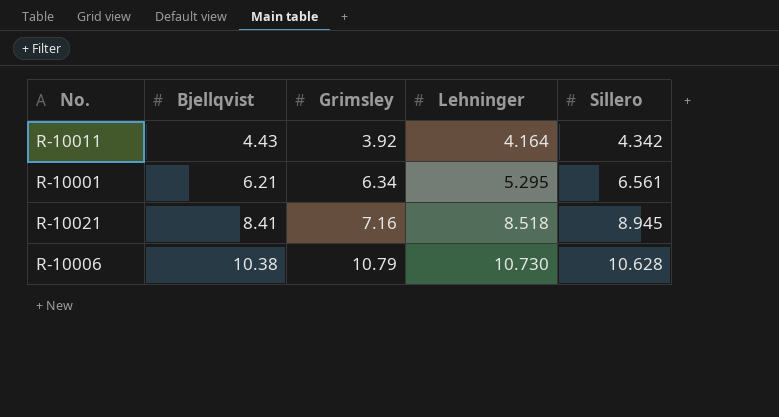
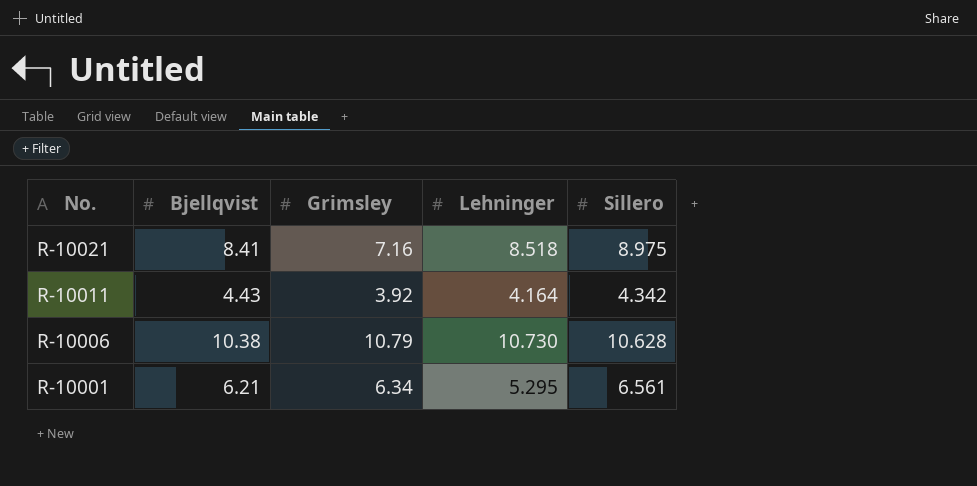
row order: Bjellqvist ascending -> No. descending
R-10021 | Sillero: 8.945 -> 8.975

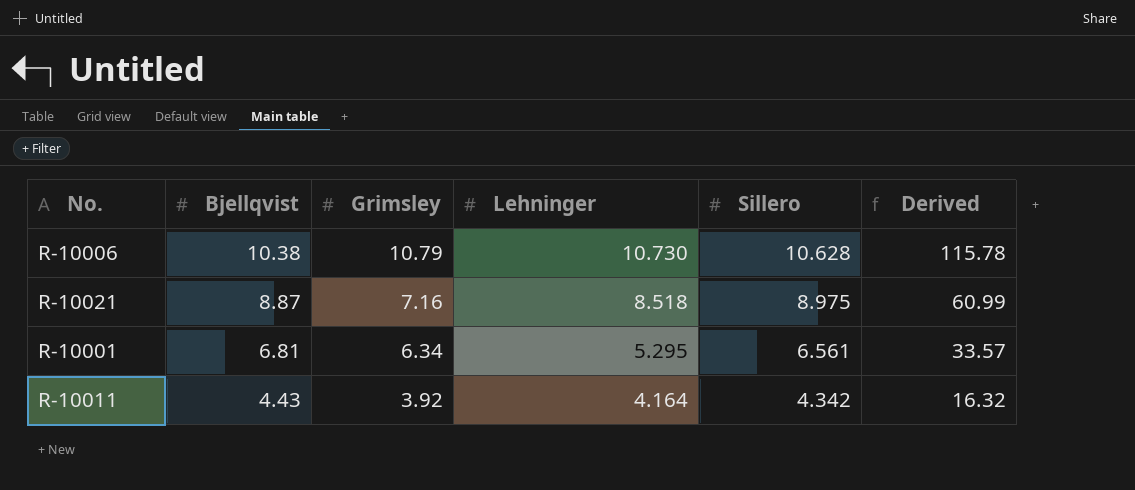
row order: No. descending -> Bjellqvist descending
column Derived | formula: none -> [Grimsley] * [Lehninger]
R-10021 | Bjellqvist: 8.41 -> 8.87
R-10001 | Bjellqvist: 6.21 -> 6.81

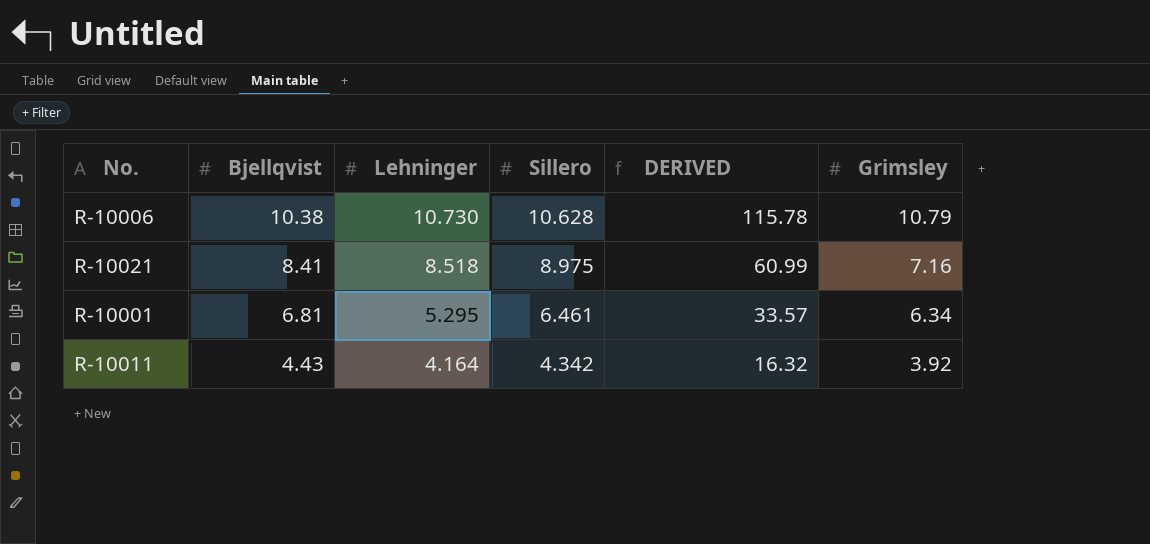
column name: Derived -> DERIVED
column Grimsley | position: 3 -> 6
R-10021 | Bjellqvist: 8.87 -> 8.41
R-10001 | Sillero: 6.561 -> 6.461

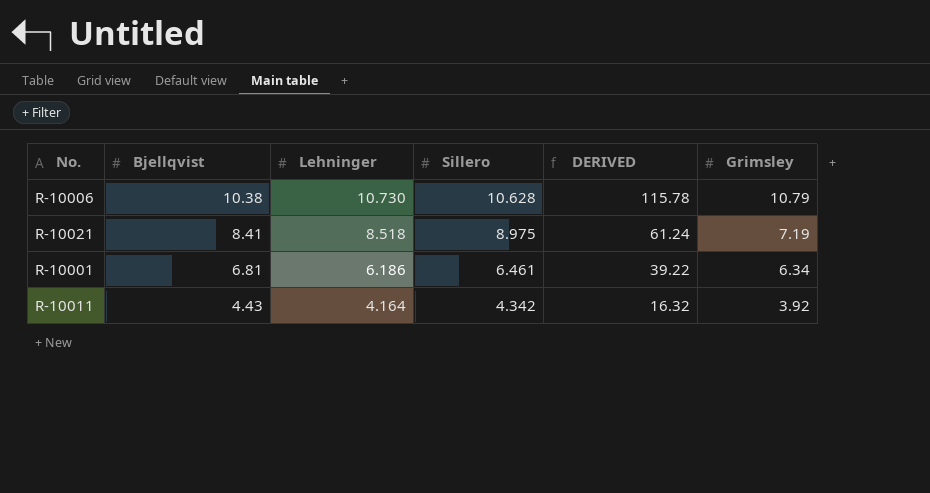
R-10021 | DERIVED: 60.99 -> 61.24
R-10021 | Grimsley: 7.16 -> 7.19
R-10001 | Lehninger: 5.295 -> 6.186
R-10001 | DERIVED: 33.57 -> 39.22

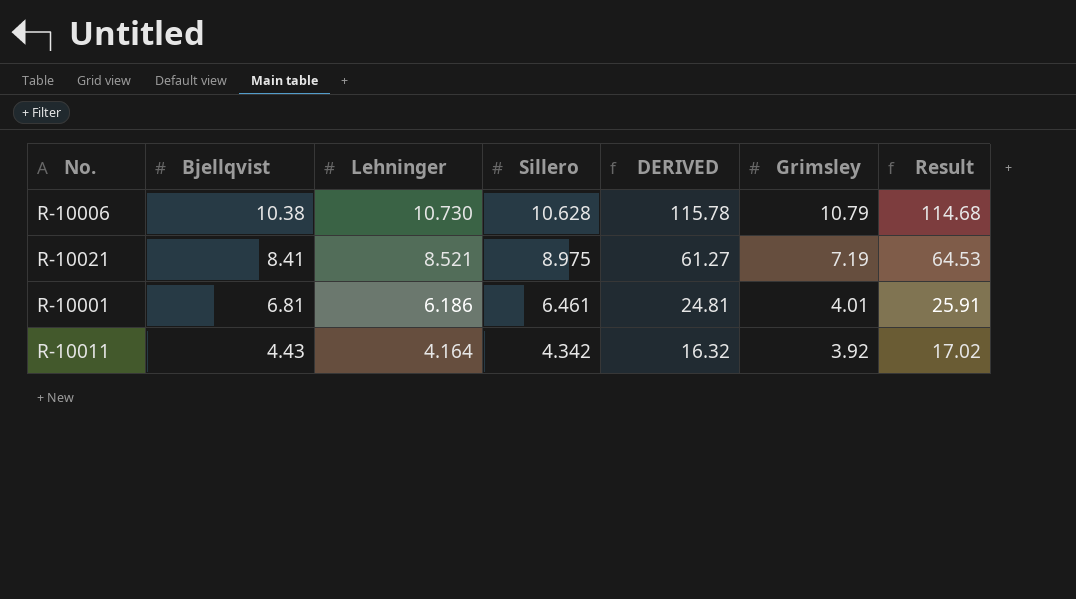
column Result | formula: none -> [Sillero] * [Grimsley]
R-10021 | Lehninger: 8.518 -> 8.521
R-10021 | DERIVED: 61.24 -> 61.27
R-10001 | DERIVED: 39.22 -> 24.81
R-10001 | Grimsley: 6.34 -> 4.01

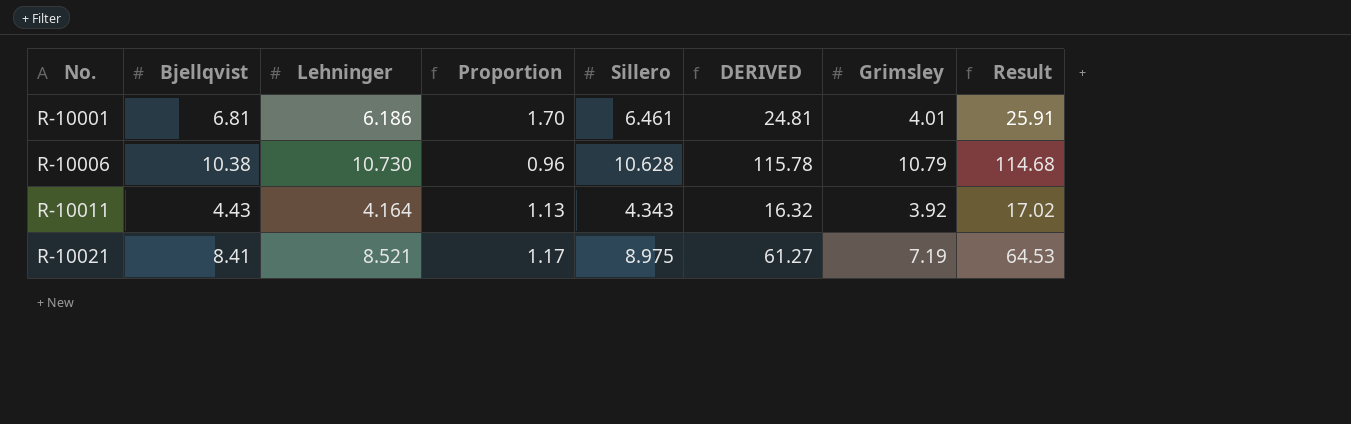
row order: Bjellqvist descending -> No. ascending
column Proportion | formula: none -> [Bjellqvist] / [Grimsley]
R-10011 | Sillero: 4.342 -> 4.343

